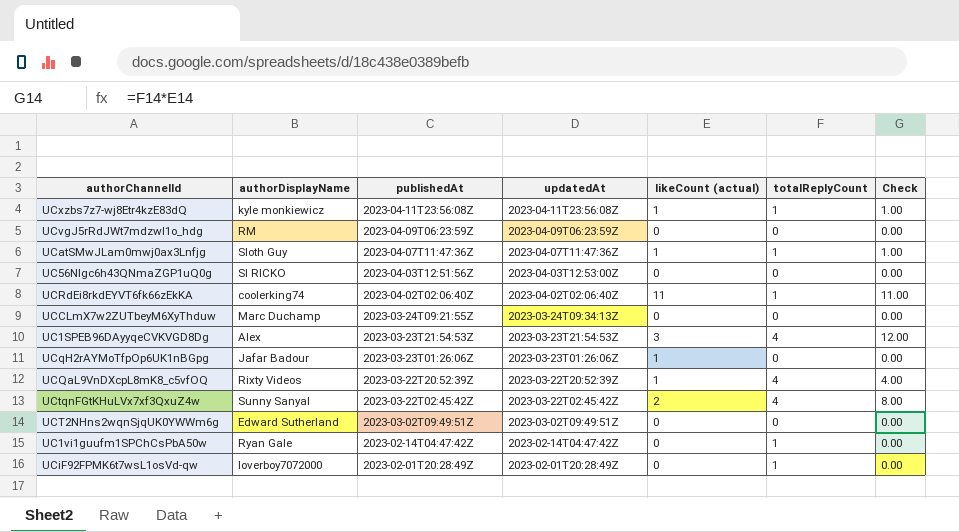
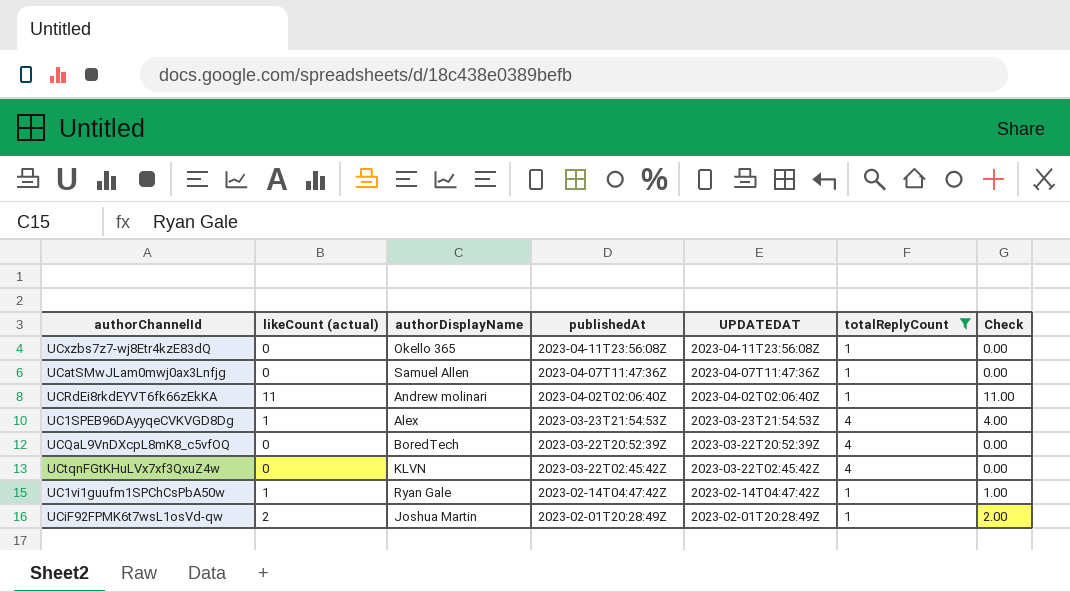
filter: none -> totalReplyCount != 0
column likeCount (actual) | position: 5 -> 2
column name: updatedAt -> UPDATEDAT
UCxzbs7z7-wj8Etr4kzE83dQ | likeCount (actual): 1 -> 0
UCxzbs7z7-wj8Etr4kzE83dQ | authorDisplayName: kyle monkiewicz -> Okello 365
UCxzbs7z7-wj8Etr4kzE83dQ | Check: 1.00 -> 0.00
UCatSMwJLam0mwj0ax3Lnfjg | likeCount (actual): 1 -> 0
UCatSMwJLam0mwj0ax3Lnfjg | authorDisplayName: Sloth Guy -> Samuel Allen
UCatSMwJLam0mwj0ax3Lnfjg | Check: 1.00 -> 0.00
UCRdEi8rkdEYVT6fk66zEkKA | authorDisplayName: coolerking74 -> Andrew molinari
UC1SPEB96DAyyqeCVKVGD8Dg | likeCount (actual): 3 -> 1
UC1SPEB96DAyyqeCVKVGD8Dg | Check: 12.00 -> 4.00
UCQaL9VnDXcpL8mK8_c5vfOQ | likeCount (actual): 1 -> 0
UCQaL9VnDXcpL8mK8_c5vfOQ | authorDisplayName: Rixty Videos -> BoredTech
UCQaL9VnDXcpL8mK8_c5vfOQ | Check: 4.00 -> 0.00
UCtqnFGtKHuLVx7xf3QxuZ4w | likeCount (actual): 2 -> 0
UCtqnFGtKHuLVx7xf3QxuZ4w | authorDisplayName: Sunny Sanyal -> KLVN
UCtqnFGtKHuLVx7xf3QxuZ4w | Check: 8.00 -> 0.00
UC1vi1guufm1SPChCsPbA50w | likeCount (actual): 0 -> 1
UC1vi1guufm1SPChCsPbA50w | Check: 0.00 -> 1.00
UCiF92FPMK6t7wsL1osVd-qw | likeCount (actual): 0 -> 2
UCiF92FPMK6t7wsL1osVd-qw | authorDisplayName: loverboy7072000 -> Joshua Martin
UCiF92FPMK6t7wsL1osVd-qw | Check: 0.00 -> 2.00

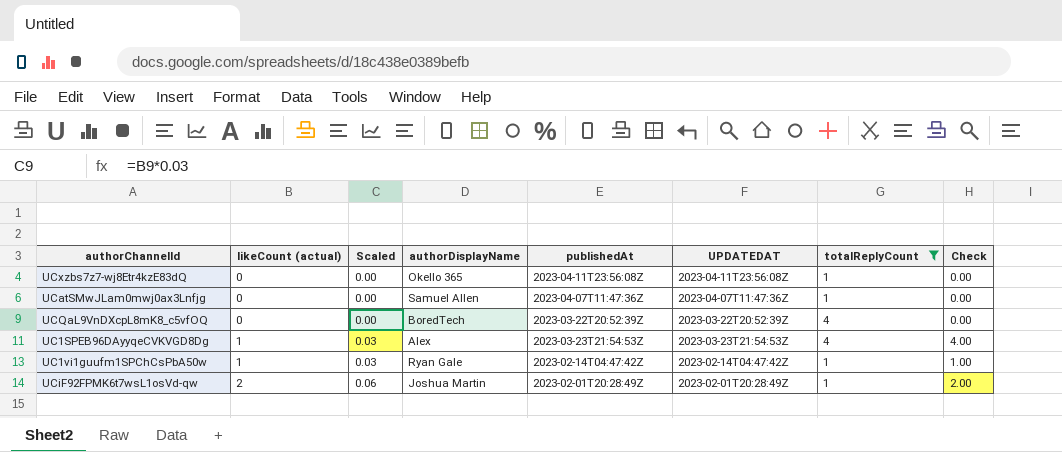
row order: publishedAt descending -> likeCount (actual) ascending
column Scaled | formula: none -> [likeCount (actual)] * 0.03
row UCRdEi8rkdEYVT6fk66zEkKA: 11 | Andrew molinari | 2023-04-02T02:06:40Z | 2023-04-02T02:06:40Z | 1 | 11.00 -> none
row UCtqnFGtKHuLVx7xf3QxuZ4w: 0 | KLVN | 2023-03-22T02:45:42Z | 2023-03-22T02:45:42Z | 4 | 0.00 -> none

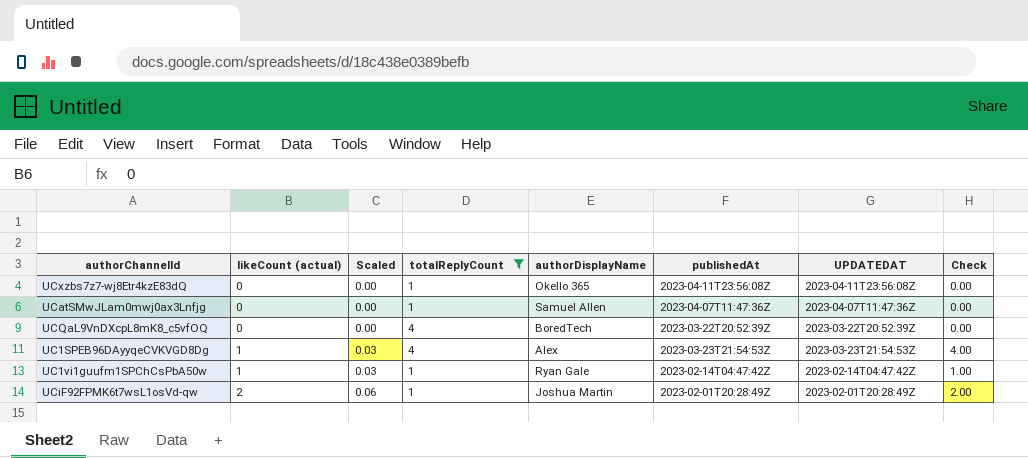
column totalReplyCount | position: 7 -> 4

